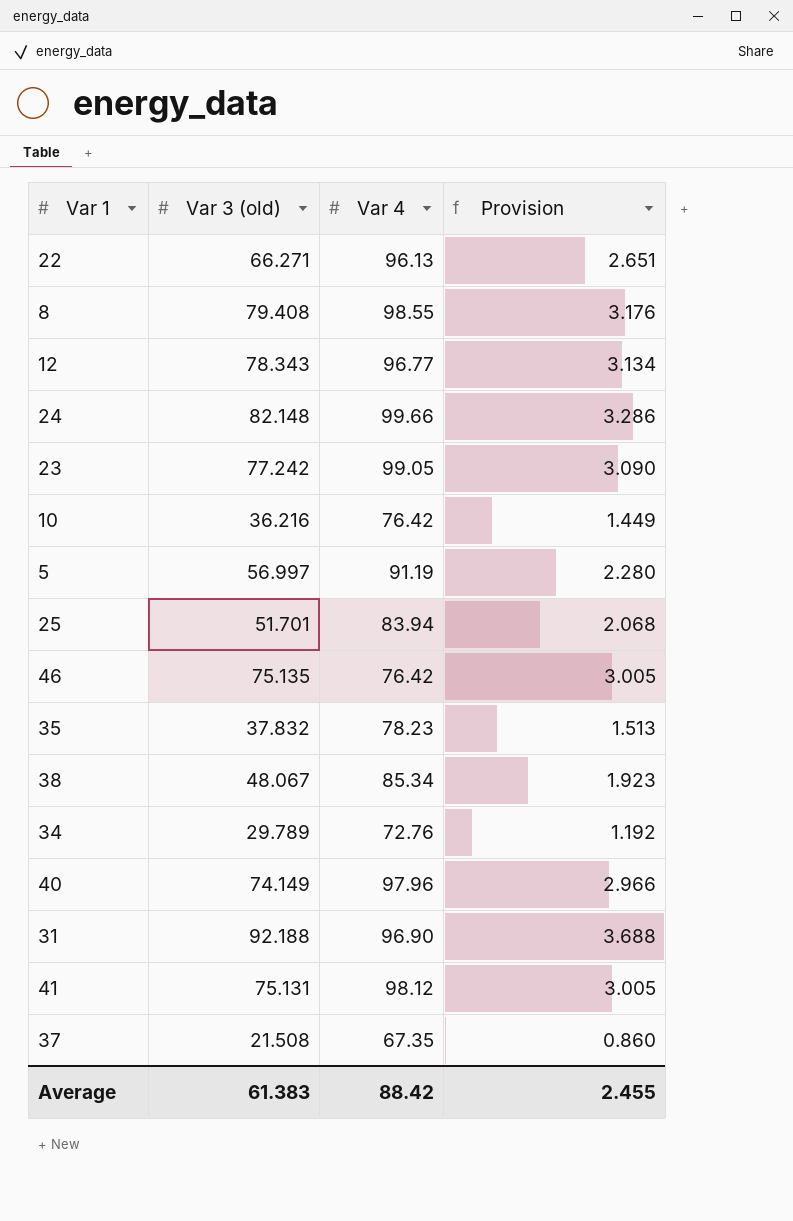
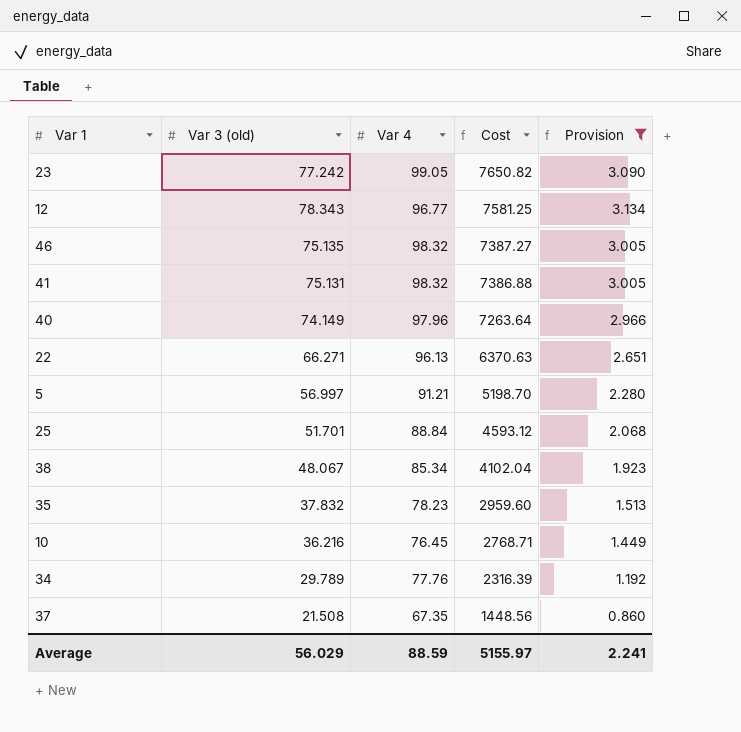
filter: none -> Provision <= 3.134
row order: none -> Cost descending
column Cost | formula: none -> [Var 3 (old)] * [Var 4]
46 | Var 4: 76.42 -> 98.32
41 | Var 4: 98.12 -> 98.32
5 | Var 4: 91.19 -> 91.21
25 | Var 4: 83.94 -> 88.84
10 | Var 4: 76.42 -> 76.45
34 | Var 4: 72.76 -> 77.76
Average | Var 3 (old): 61.383 -> 56.029
Average | Var 4: 88.42 -> 88.59
Average | Provision: 2.455 -> 2.241

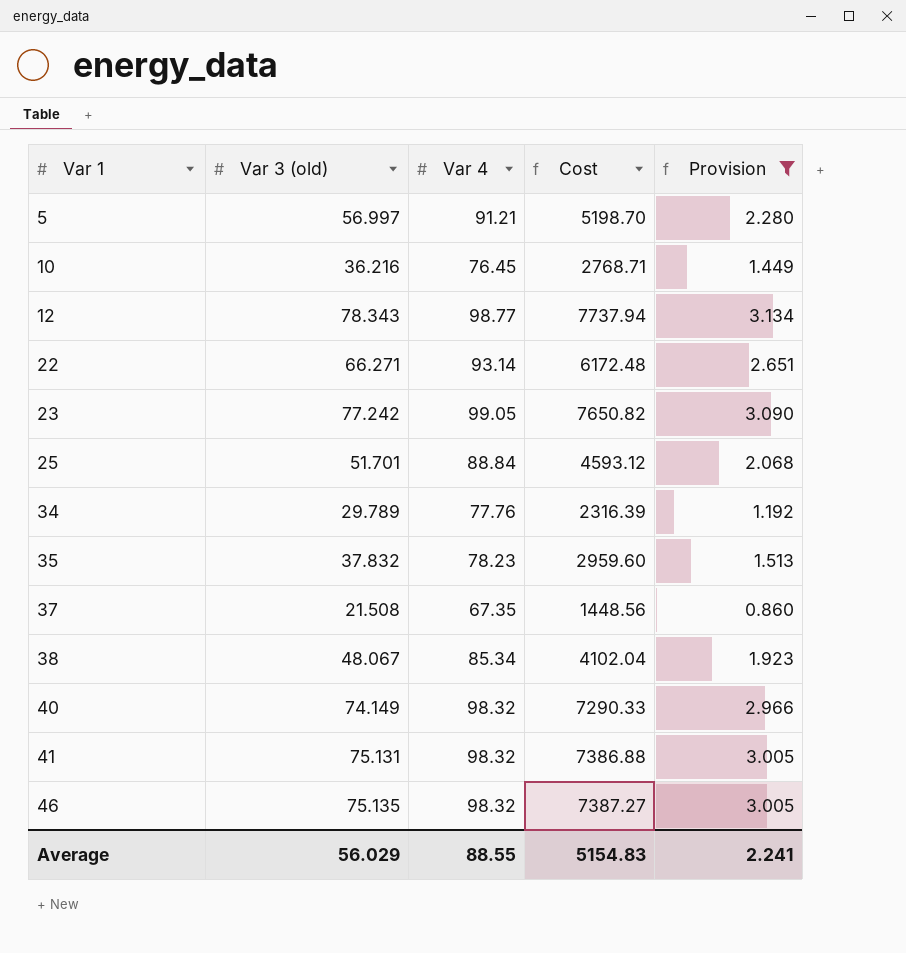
row order: Cost descending -> Var 1 ascending
12 | Var 4: 96.77 -> 98.77
12 | Cost: 7581.25 -> 7737.94
22 | Var 4: 96.13 -> 93.14
22 | Cost: 6370.63 -> 6172.48
40 | Var 4: 97.96 -> 98.32
40 | Cost: 7263.64 -> 7290.33
Average | Var 4: 88.59 -> 88.55
Average | Cost: 5155.97 -> 5154.83

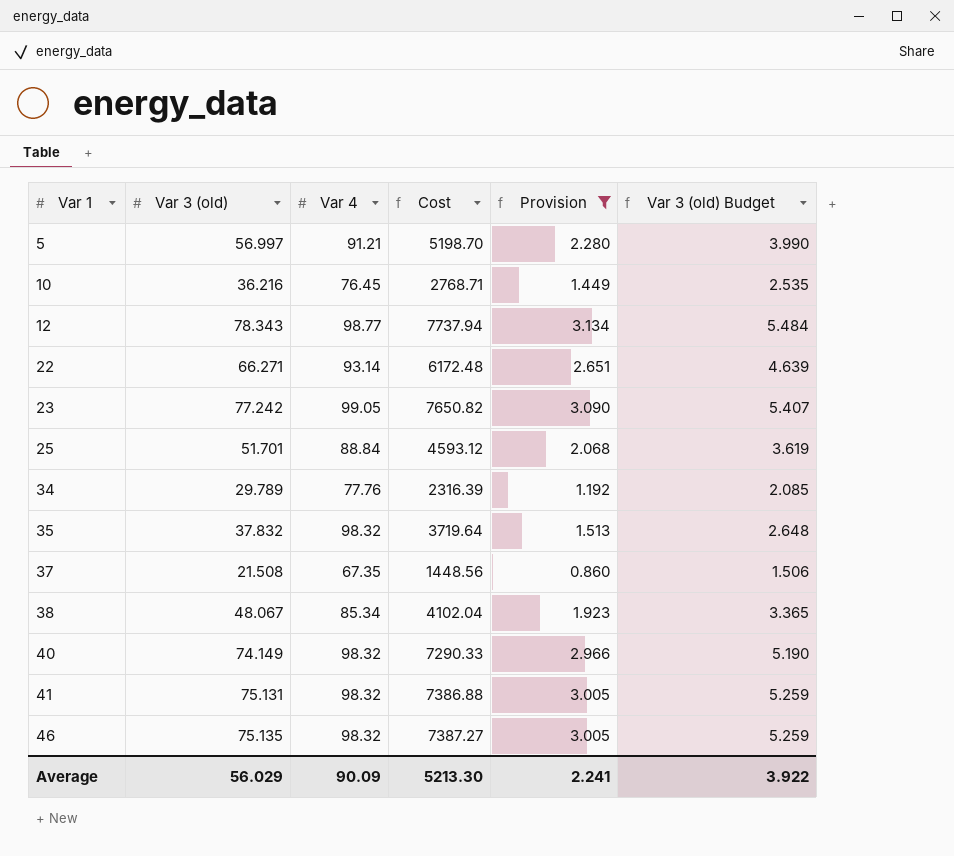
column Var 3 (old) Budget | formula: none -> [Var 3 (old)] * 0.07
35 | Var 4: 78.23 -> 98.32
35 | Cost: 2959.60 -> 3719.64
Average | Var 4: 88.55 -> 90.09
Average | Cost: 5154.83 -> 5213.30

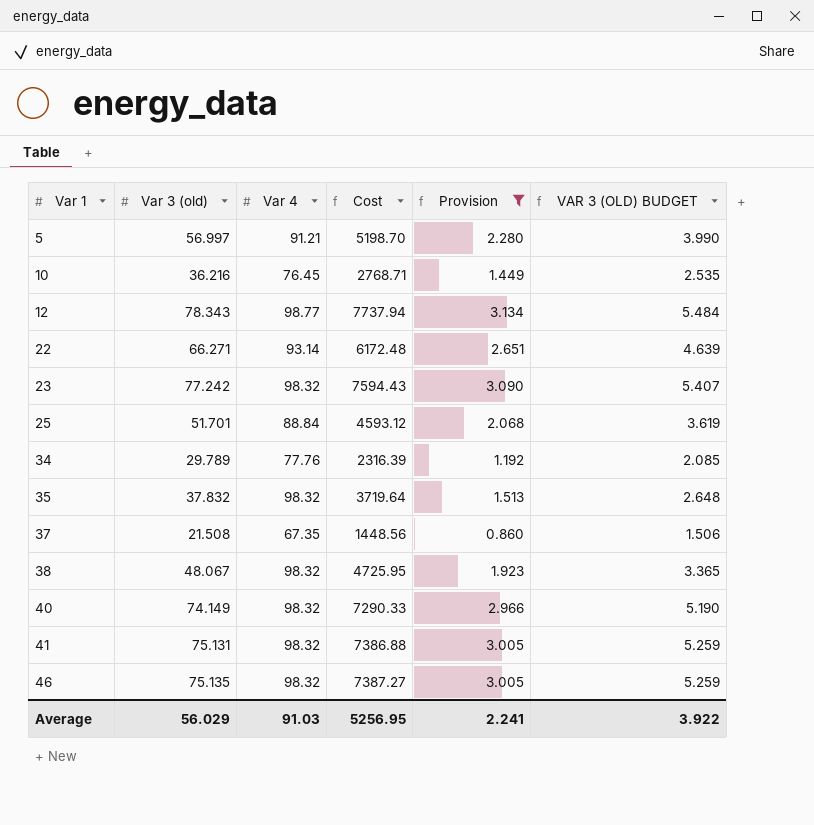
column name: Var 3 (old) Budget -> VAR 3 (OLD) BUDGET
23 | Var 4: 99.05 -> 98.32
23 | Cost: 7650.82 -> 7594.43
38 | Var 4: 85.34 -> 98.32
38 | Cost: 4102.04 -> 4725.95
Average | Var 4: 90.09 -> 91.03
Average | Cost: 5213.30 -> 5256.95

